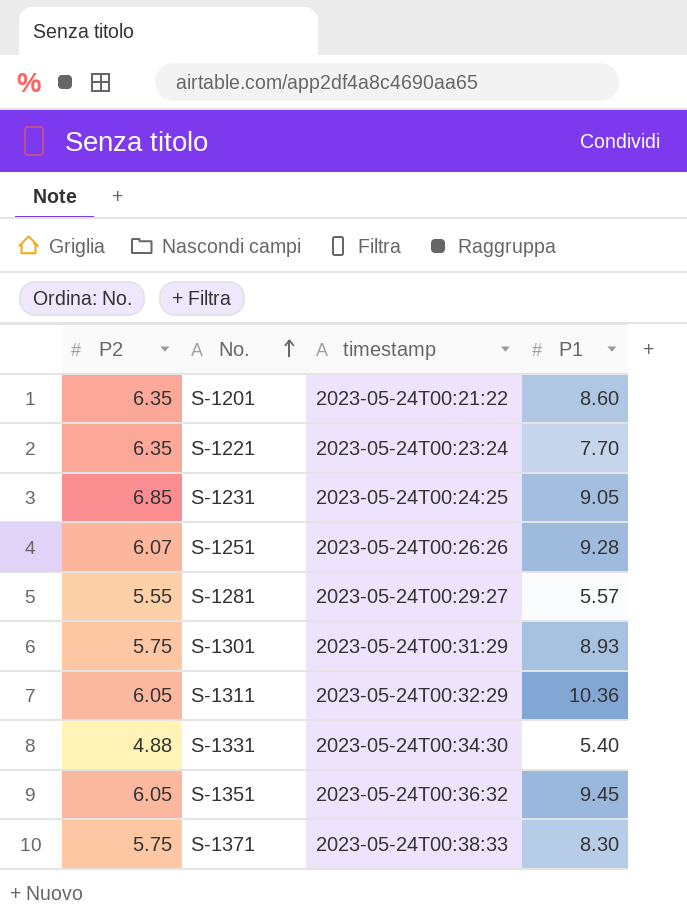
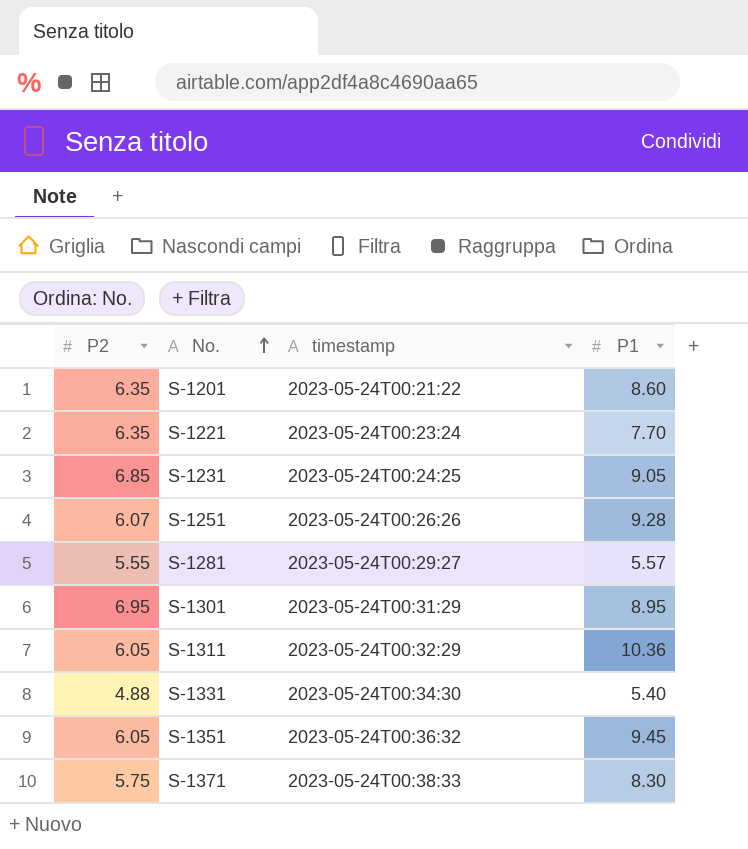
S-1301 | P2: 5.75 -> 6.95
S-1301 | P1: 8.93 -> 8.95

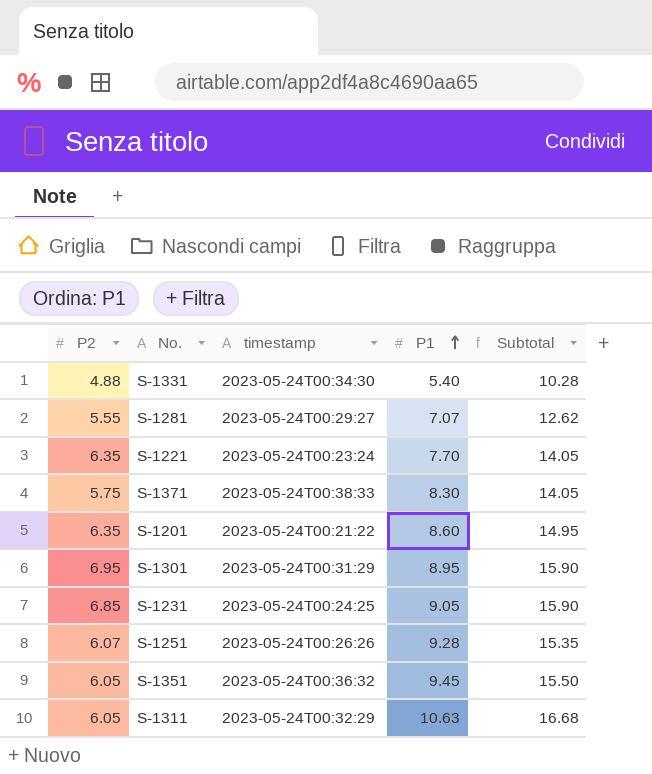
row order: No. ascending -> P1 ascending
column Subtotal | formula: none -> [P2] + [P1]
S-1281 | P1: 5.57 -> 7.07
S-1311 | P1: 10.36 -> 10.63

